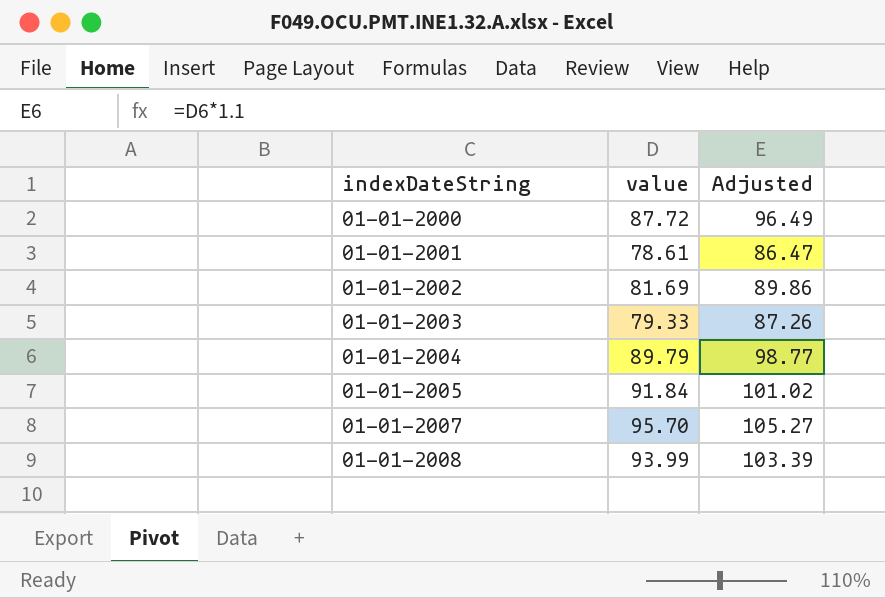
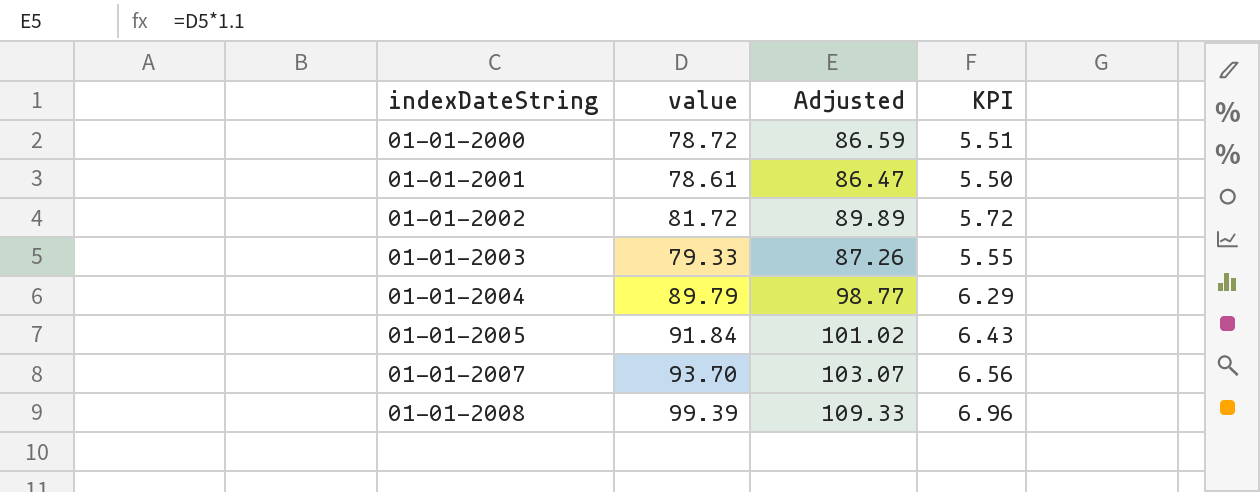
column KPI | formula: none -> [value] * 0.07
01-01-2000 | value: 87.72 -> 78.72
01-01-2000 | Adjusted: 96.49 -> 86.59
01-01-2002 | value: 81.69 -> 81.72
01-01-2002 | Adjusted: 89.86 -> 89.89
01-01-2007 | value: 95.70 -> 93.70
01-01-2007 | Adjusted: 105.27 -> 103.07
01-01-2008 | value: 93.99 -> 99.39
01-01-2008 | Adjusted: 103.39 -> 109.33

